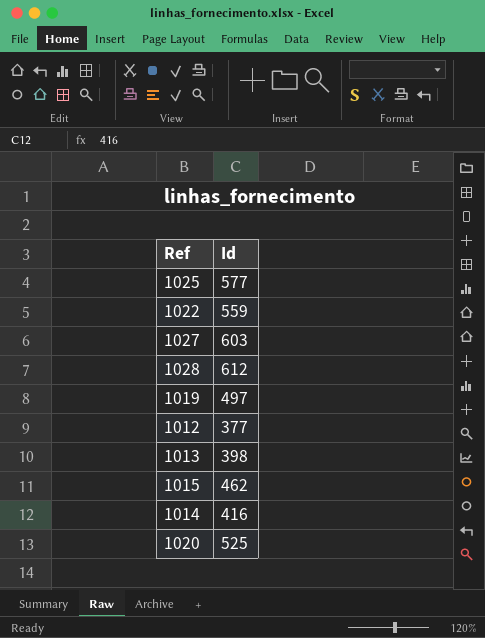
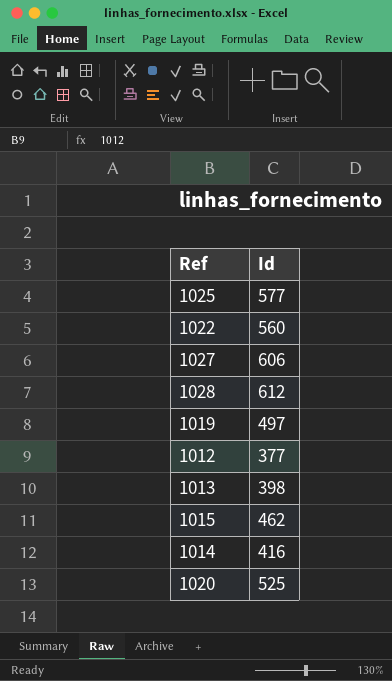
1022 | Id: 559 -> 560
1027 | Id: 603 -> 606

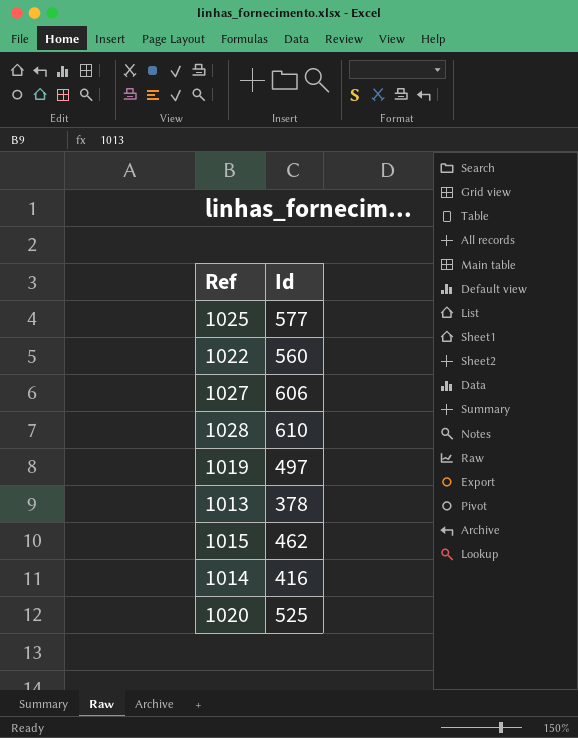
row 1012: 377 -> none
1028 | Id: 612 -> 610
1013 | Id: 398 -> 378

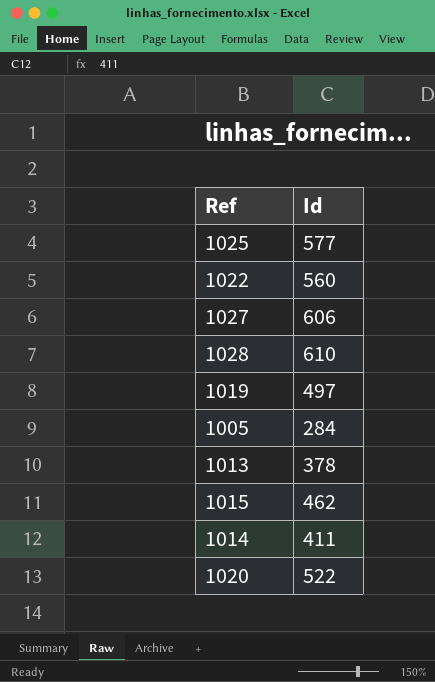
row 1005: none -> 284
1014 | Id: 416 -> 411
1020 | Id: 525 -> 522

